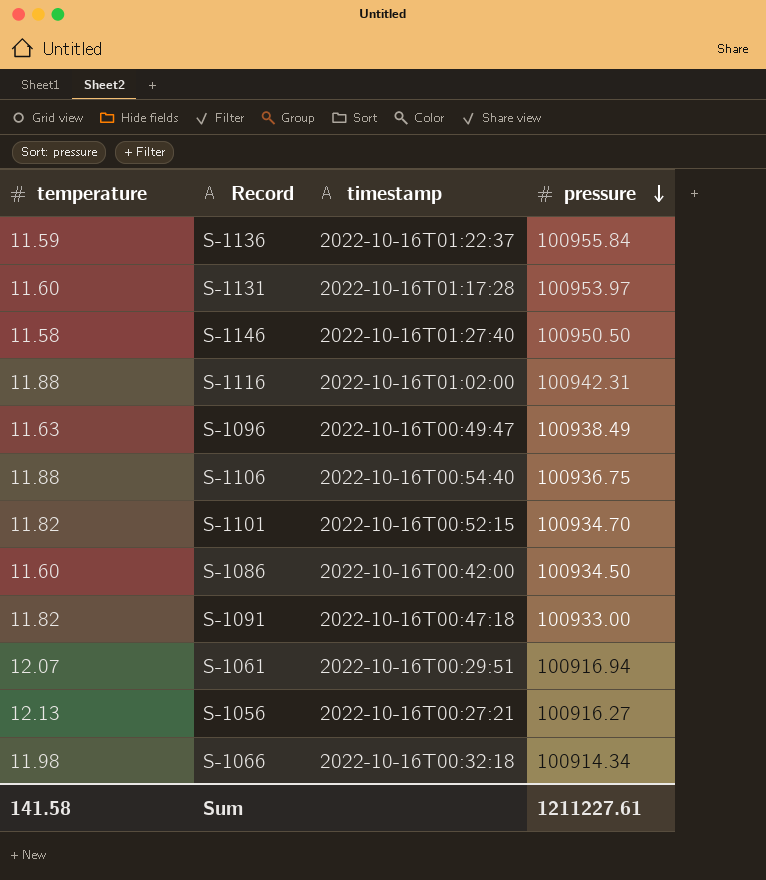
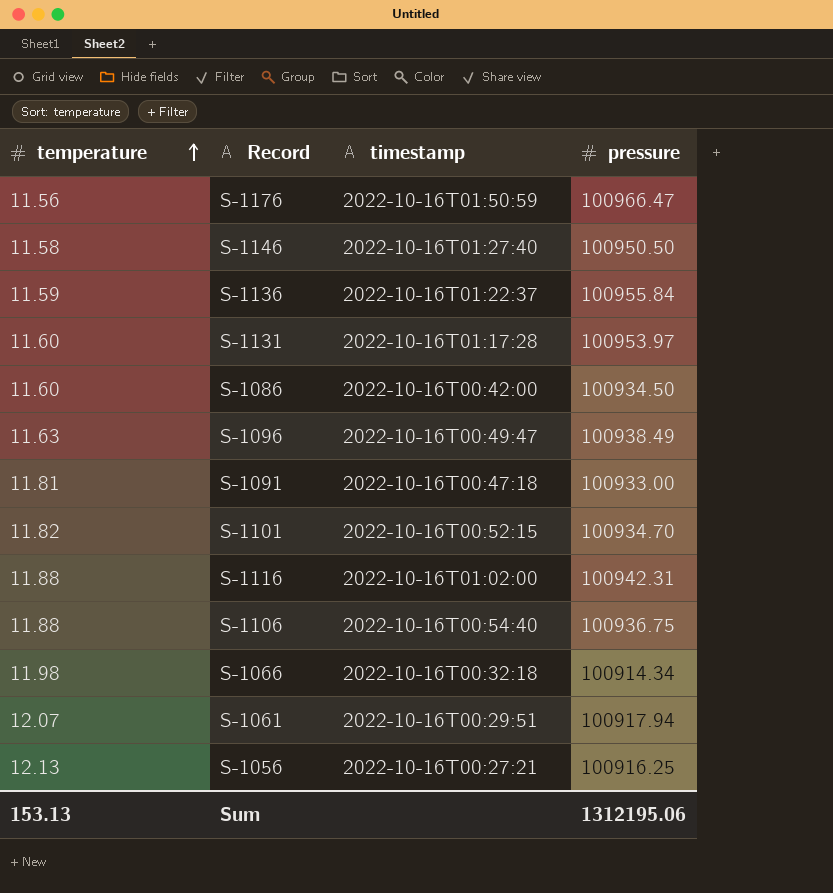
row order: pressure descending -> temperature ascending
row S-1176: none -> 11.56 | 2022-10-16T01:50:59 | 100966.47
S-1091 | temperature: 11.82 -> 11.81
S-1061 | pressure: 100916.94 -> 100917.94
S-1056 | pressure: 100916.27 -> 100916.25
Sum | temperature: 141.58 -> 153.13
Sum | pressure: 1211227.61 -> 1312195.06

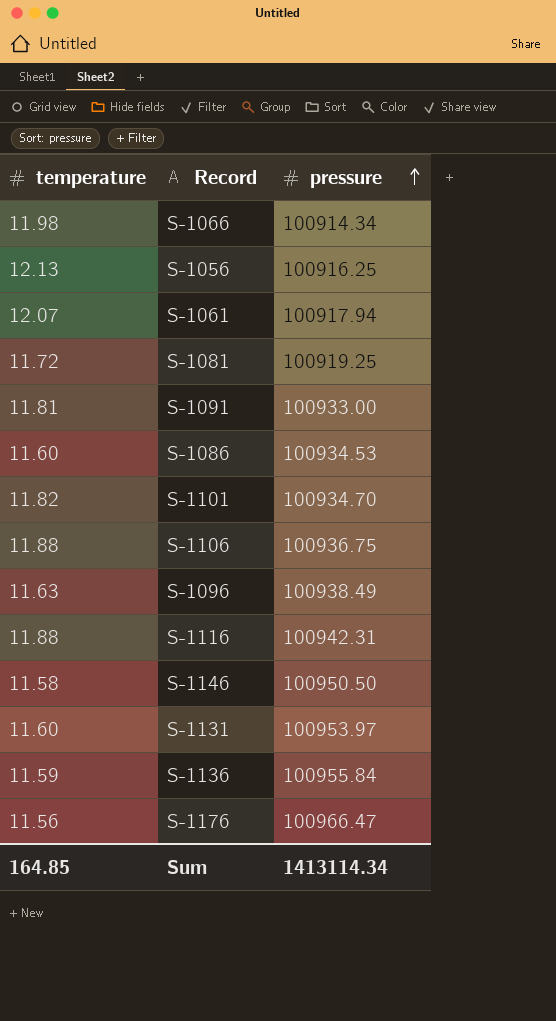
row order: temperature ascending -> pressure ascending
column timestamp | position: 3 -> none
row S-1081: none -> 11.72 | 100919.25
S-1086 | pressure: 100934.50 -> 100934.53
Sum | temperature: 153.13 -> 164.85
Sum | pressure: 1312195.06 -> 1413114.34

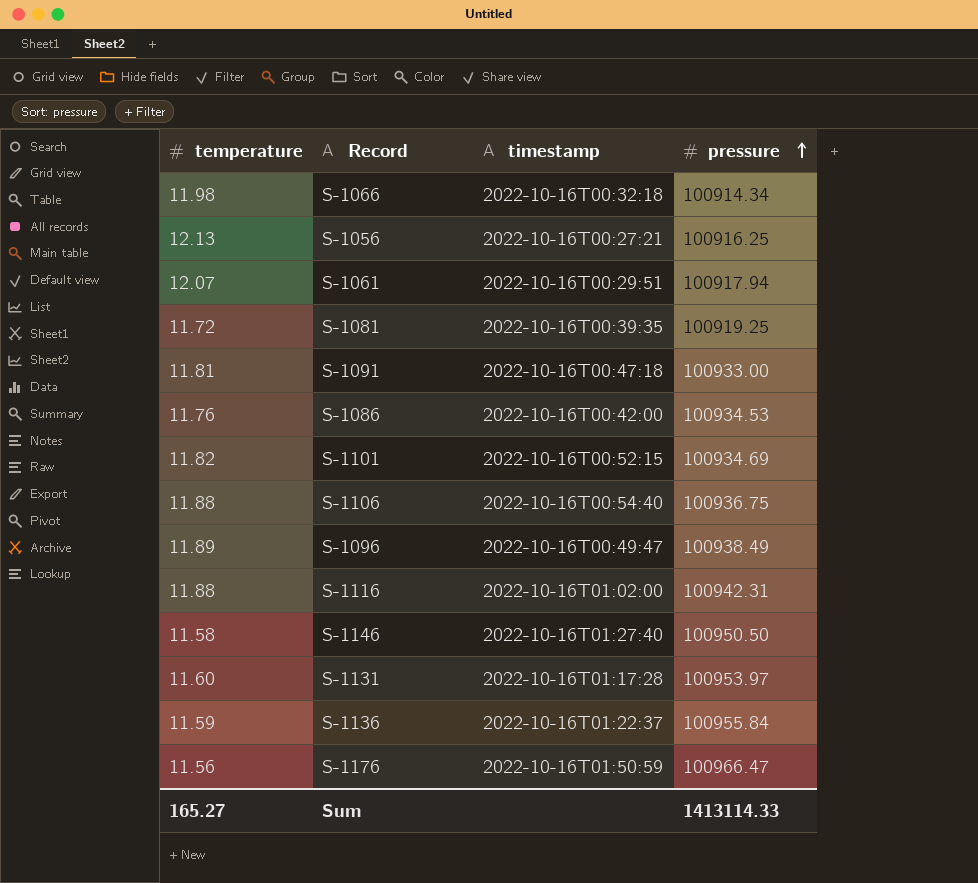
column timestamp | position: none -> 3
S-1086 | temperature: 11.60 -> 11.76
S-1101 | pressure: 100934.70 -> 100934.69
S-1096 | temperature: 11.63 -> 11.89
Sum | temperature: 164.85 -> 165.27
Sum | pressure: 1413114.34 -> 1413114.33

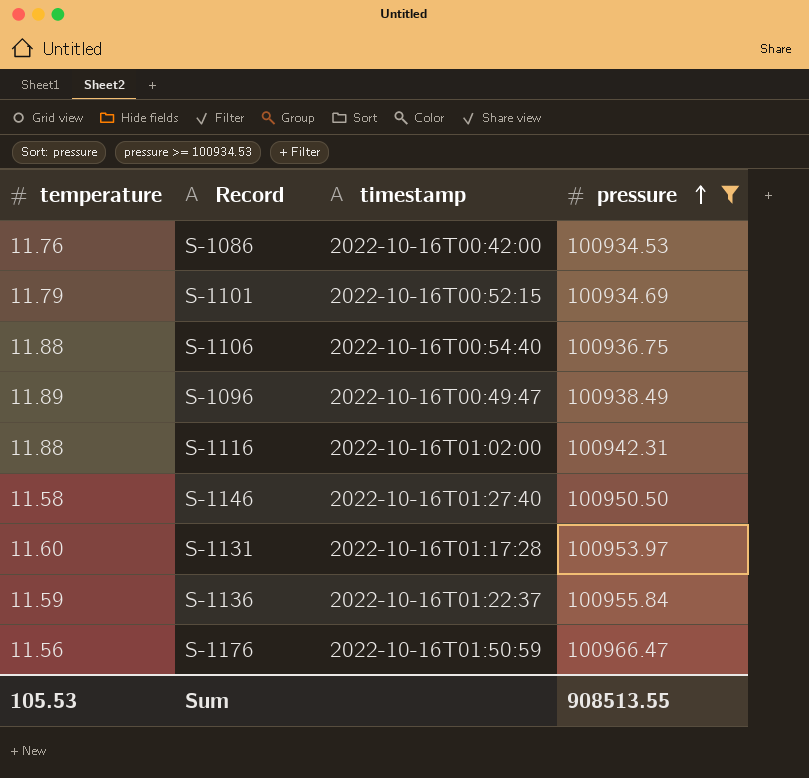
filter: none -> pressure >= 100934.53
S-1101 | temperature: 11.82 -> 11.79
Sum | temperature: 165.27 -> 105.53
Sum | pressure: 1413114.33 -> 908513.55

